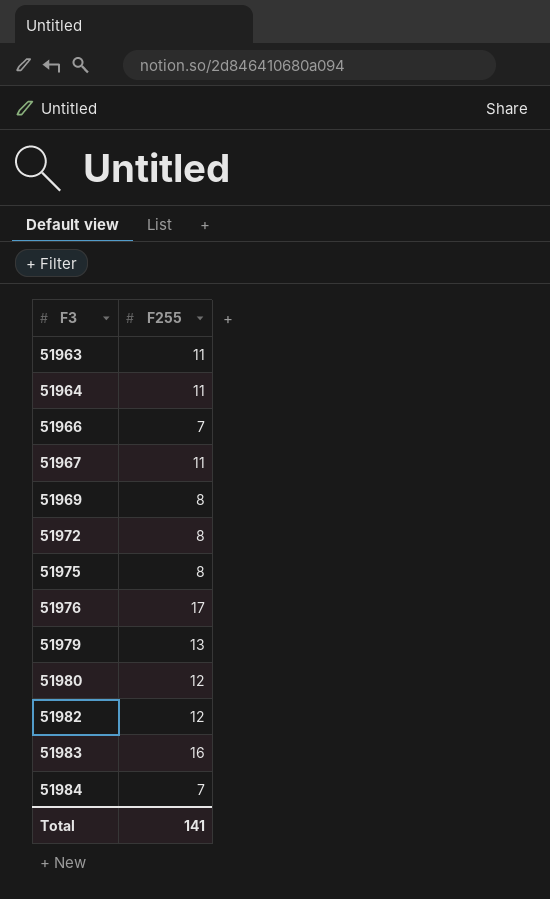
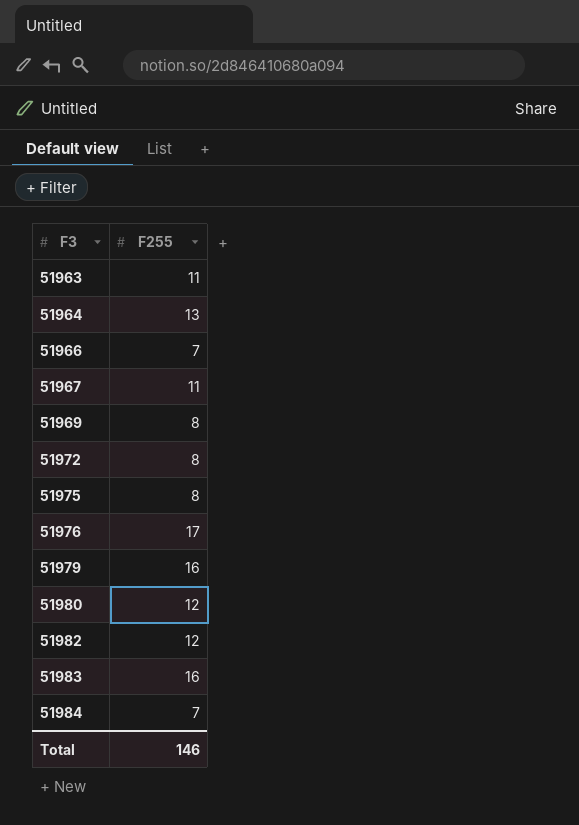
51964 | F255: 11 -> 13
51979 | F255: 13 -> 16
Total | F255: 141 -> 146

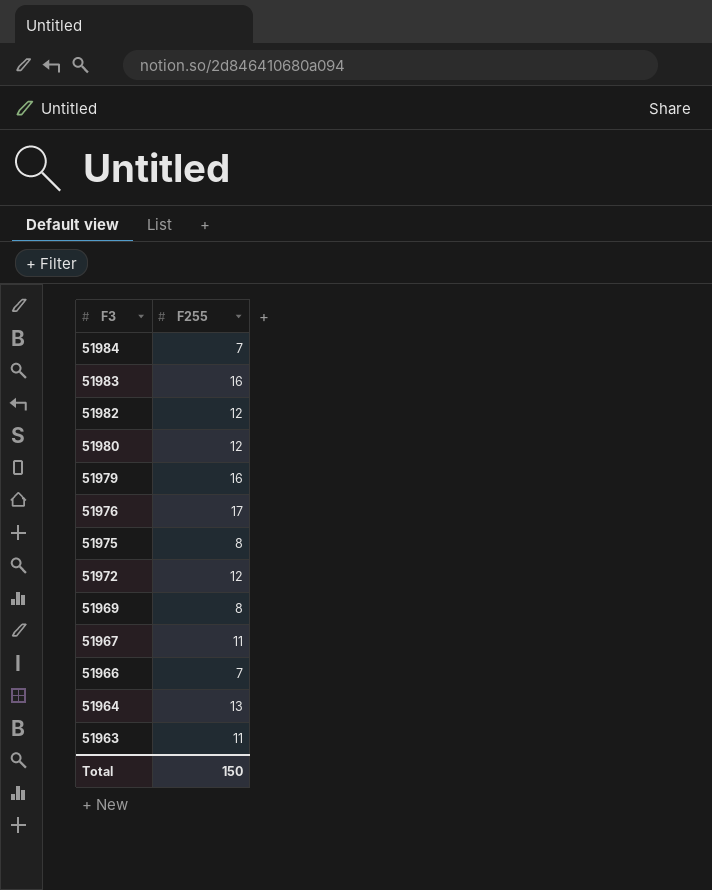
row order: F3 ascending -> F3 descending
51972 | F255: 8 -> 12
Total | F255: 146 -> 150

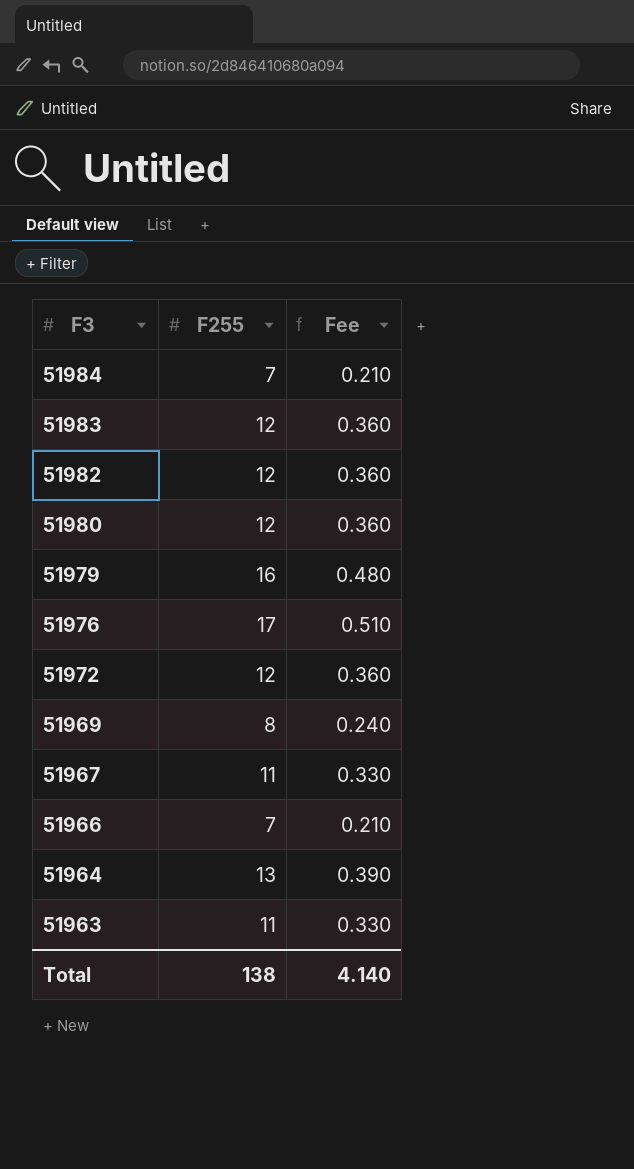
column Fee | formula: none -> [F255] * 0.03
row 51975: 8 -> none
51983 | F255: 16 -> 12
Total | F255: 150 -> 138

